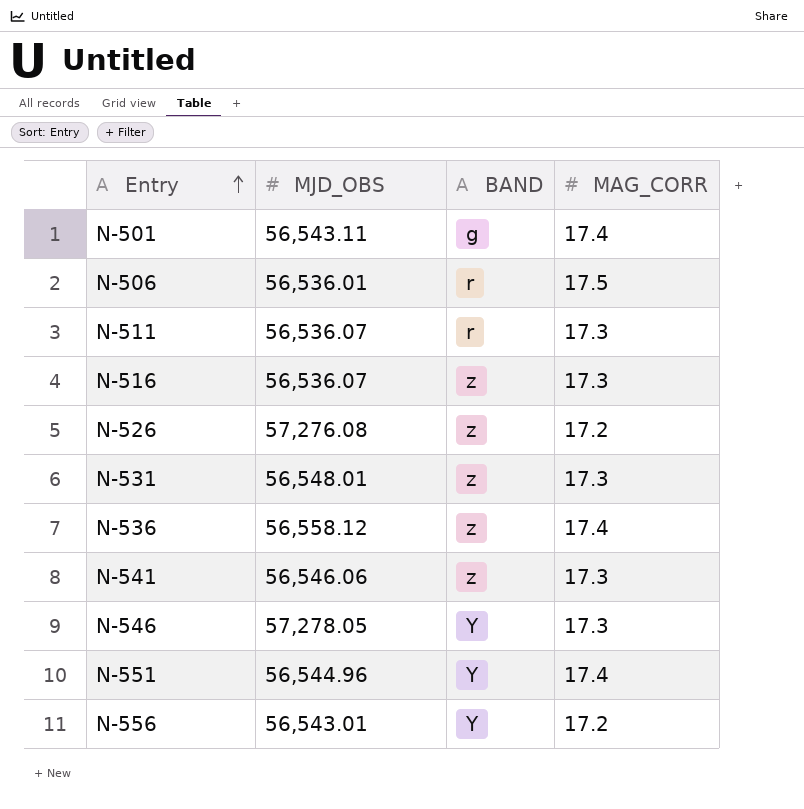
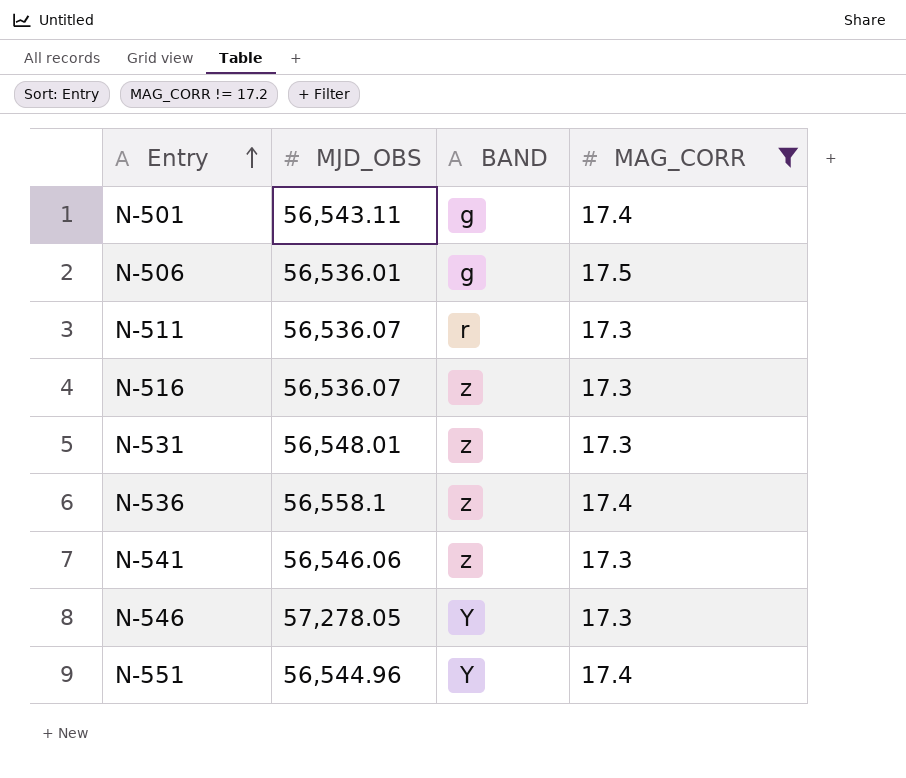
filter: none -> MAG_CORR != 17.2
N-506 | BAND: r -> g
N-536 | MJD_OBS: 56,558.12 -> 56,558.1

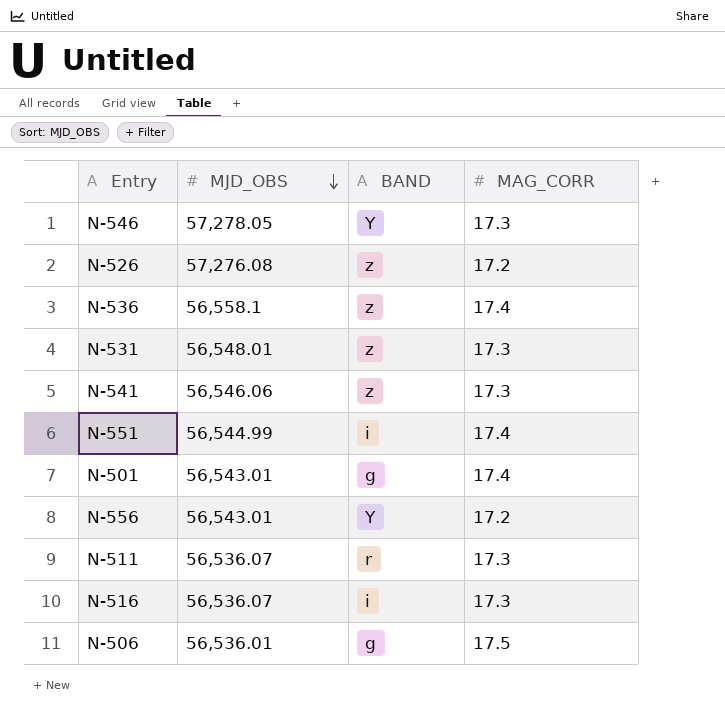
filter: MAG_CORR != 17.2 -> none
row order: Entry ascending -> MJD_OBS descending
N-551 | MJD_OBS: 56,544.96 -> 56,544.99
N-551 | BAND: Y -> i
N-501 | MJD_OBS: 56,543.11 -> 56,543.01
N-516 | BAND: z -> i

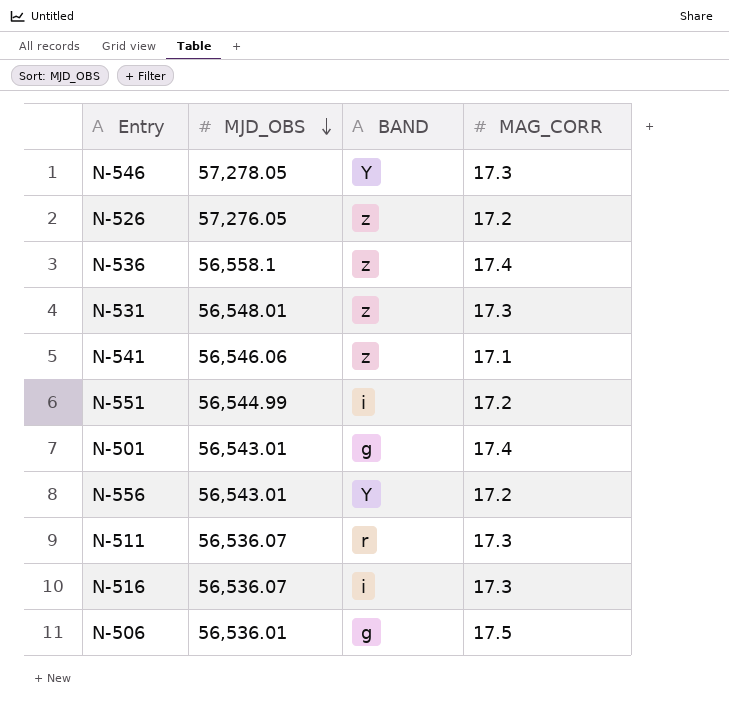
N-526 | MJD_OBS: 57,276.08 -> 57,276.05
N-541 | MAG_CORR: 17.3 -> 17.1
N-551 | MAG_CORR: 17.4 -> 17.2

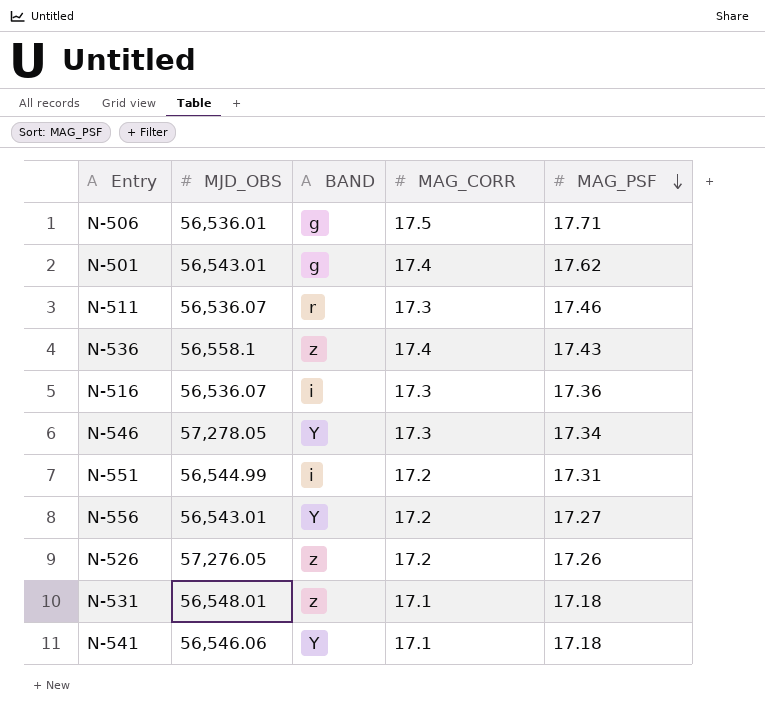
row order: MJD_OBS descending -> MAG_PSF descending
column MAG_PSF | position: none -> 5
N-531 | MAG_CORR: 17.3 -> 17.1
N-541 | BAND: z -> Y

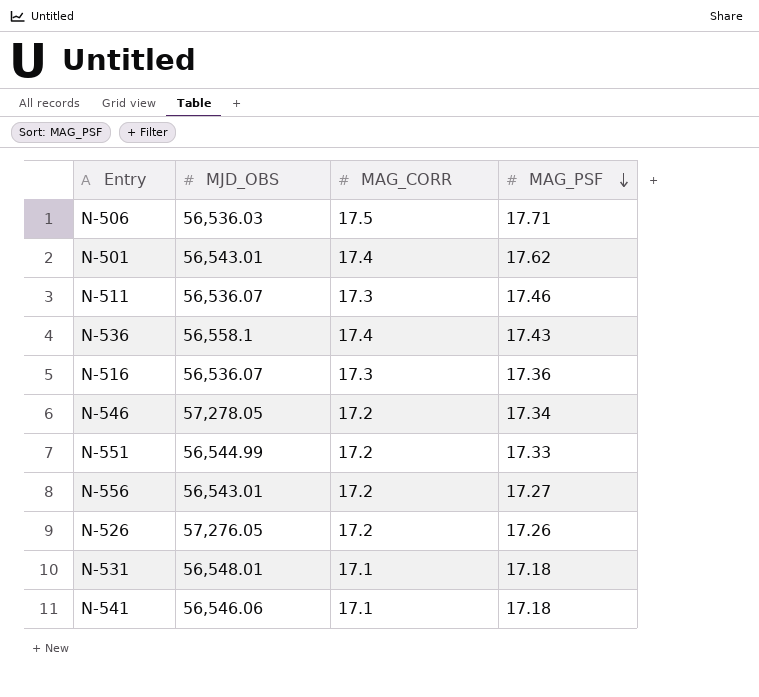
column BAND | position: 3 -> none
N-506 | MJD_OBS: 56,536.01 -> 56,536.03
N-546 | MAG_CORR: 17.3 -> 17.2
N-551 | MAG_PSF: 17.31 -> 17.33

